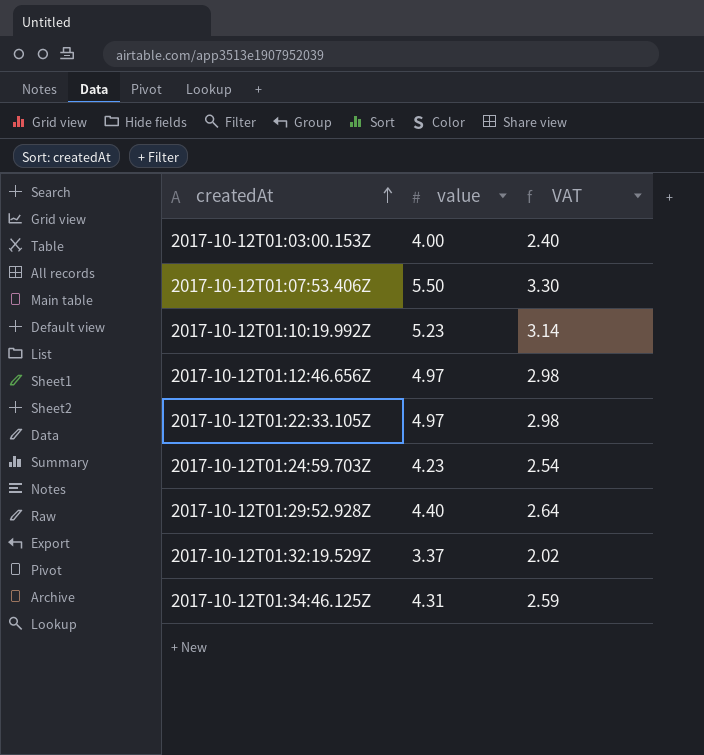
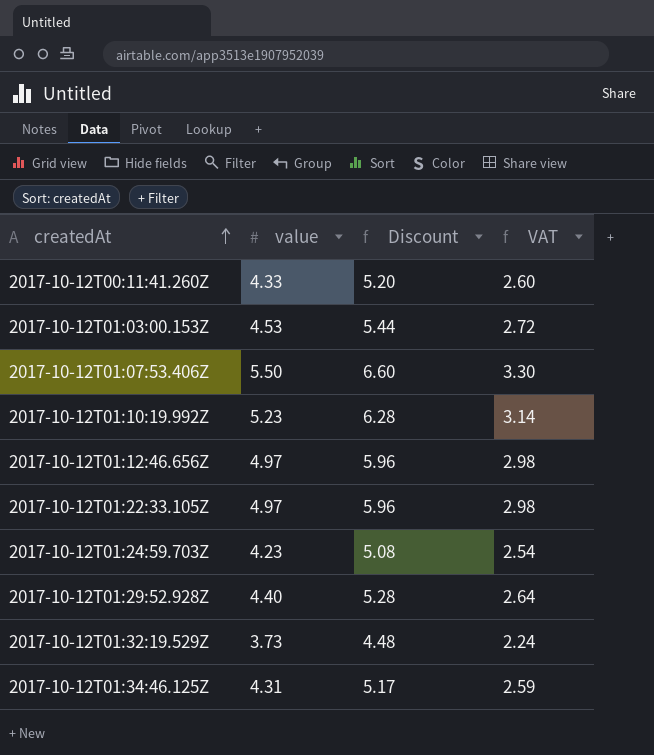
column Discount | formula: none -> [value] * 1.2
row 2017-10-12T00:11:41.260Z: none -> 4.33 | 5.20 | 2.60
2017-10-12T01:03:00.153Z | value: 4.00 -> 4.53
2017-10-12T01:03:00.153Z | VAT: 2.40 -> 2.72
2017-10-12T01:32:19.529Z | value: 3.37 -> 3.73
2017-10-12T01:32:19.529Z | VAT: 2.02 -> 2.24

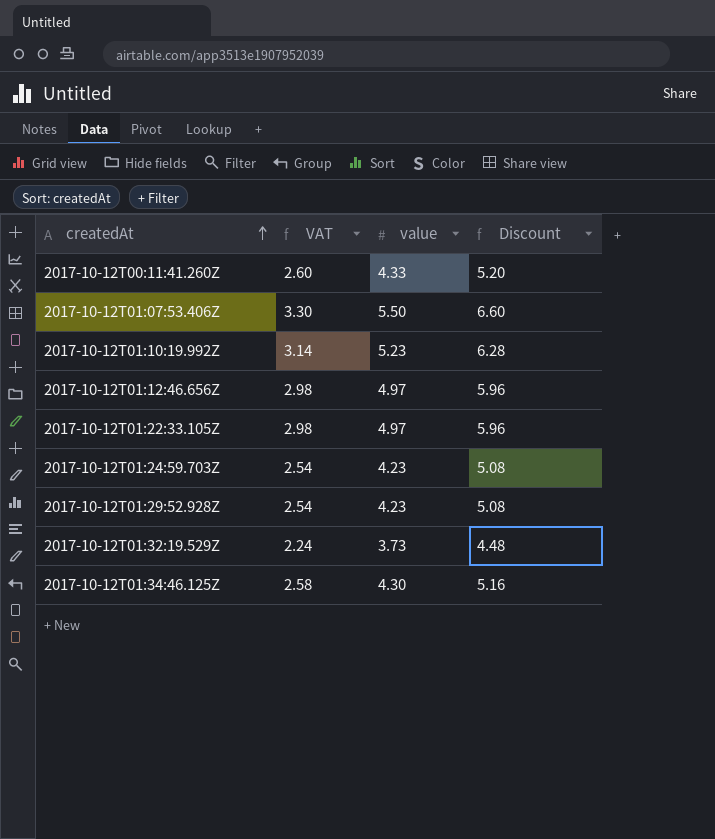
column VAT | position: 4 -> 2
row 2017-10-12T01:03:00.153Z: 4.53 | 5.44 | 2.72 -> none
2017-10-12T01:29:52.928Z | VAT: 2.64 -> 2.54
2017-10-12T01:29:52.928Z | value: 4.40 -> 4.23
2017-10-12T01:29:52.928Z | Discount: 5.28 -> 5.08
2017-10-12T01:34:46.125Z | VAT: 2.59 -> 2.58
2017-10-12T01:34:46.125Z | value: 4.31 -> 4.30
2017-10-12T01:34:46.125Z | Discount: 5.17 -> 5.16

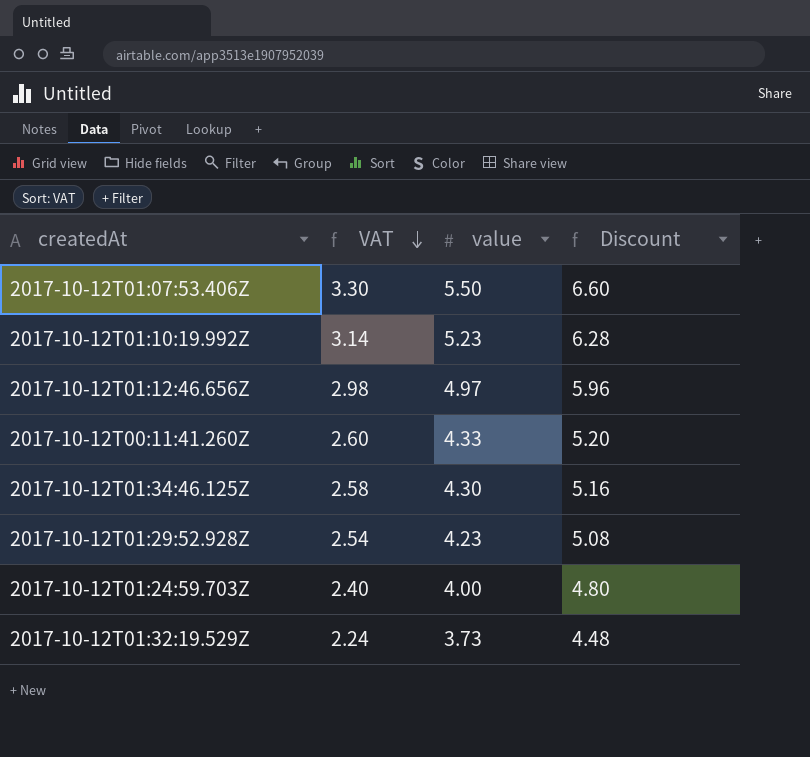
row order: createdAt ascending -> VAT descending
row 2017-10-12T01:22:33.105Z: 2.98 | 4.97 | 5.96 -> none
2017-10-12T01:24:59.703Z | VAT: 2.54 -> 2.40
2017-10-12T01:24:59.703Z | value: 4.23 -> 4.00
2017-10-12T01:24:59.703Z | Discount: 5.08 -> 4.80

